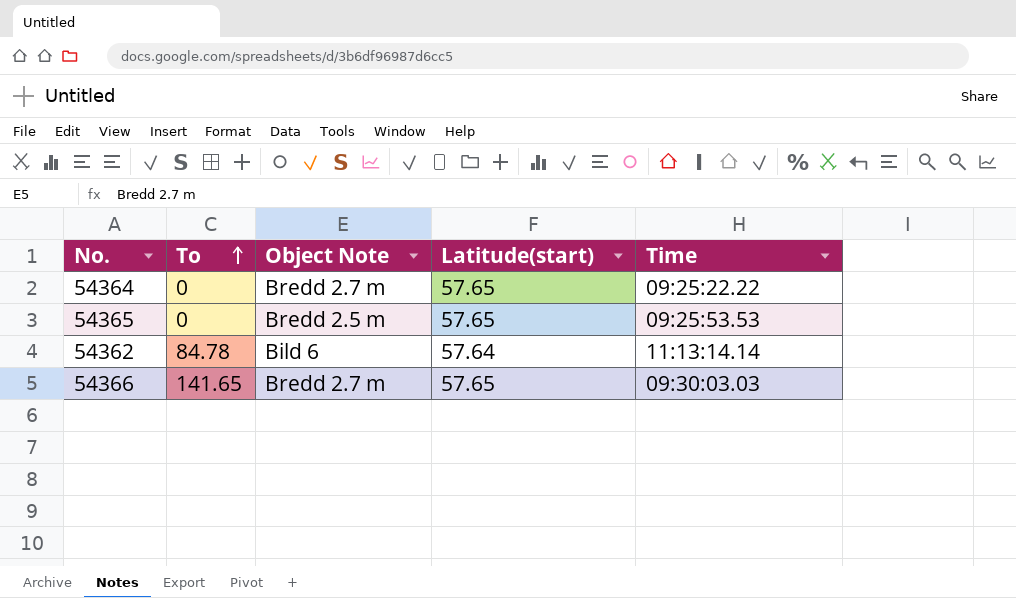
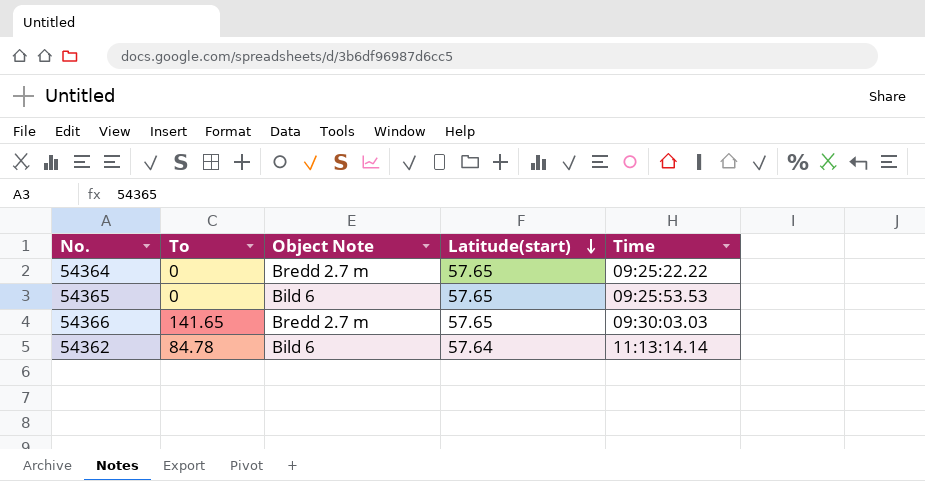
row order: To ascending -> Latitude(start) descending
54365 | Object Note: Bredd 2.5 m -> Bild 6

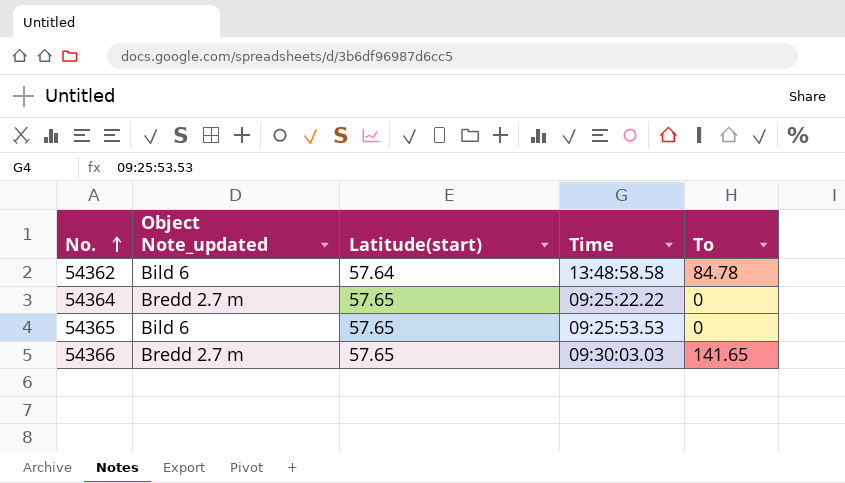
row order: Latitude(start) descending -> No. ascending
column name: Object Note -> Object Note_updated
column To | position: 2 -> 5
54362 | Time: 11:13:14.14 -> 13:48:58.58

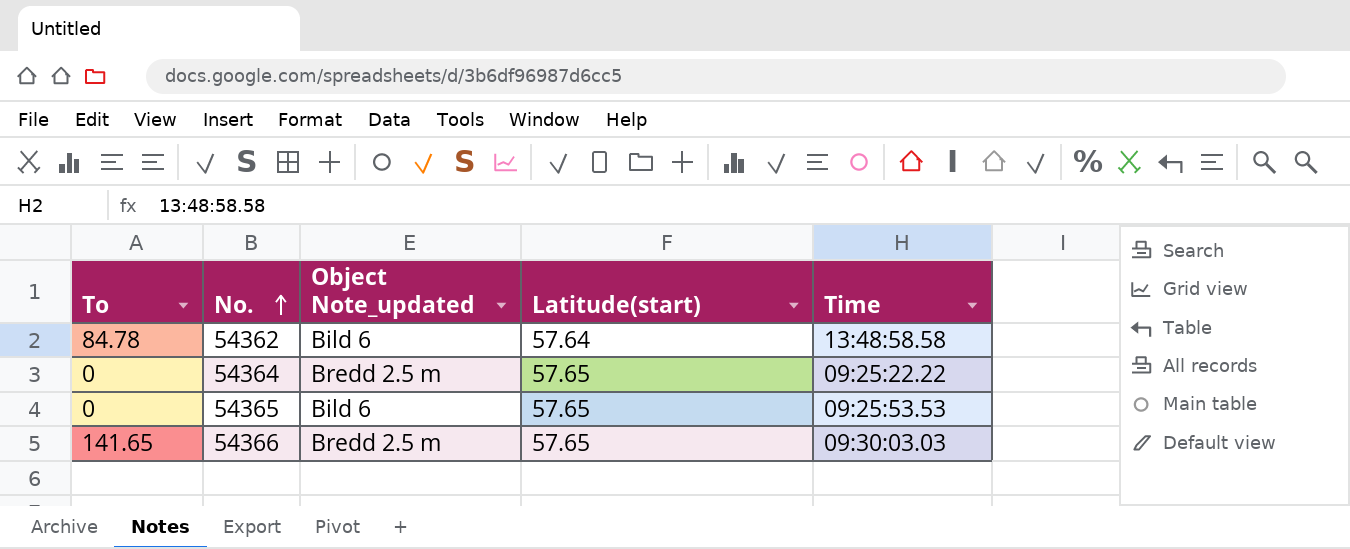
column To | position: 5 -> 1
54364 | Object Note_updated: Bredd 2.7 m -> Bredd 2.5 m
54366 | Object Note_updated: Bredd 2.7 m -> Bredd 2.5 m

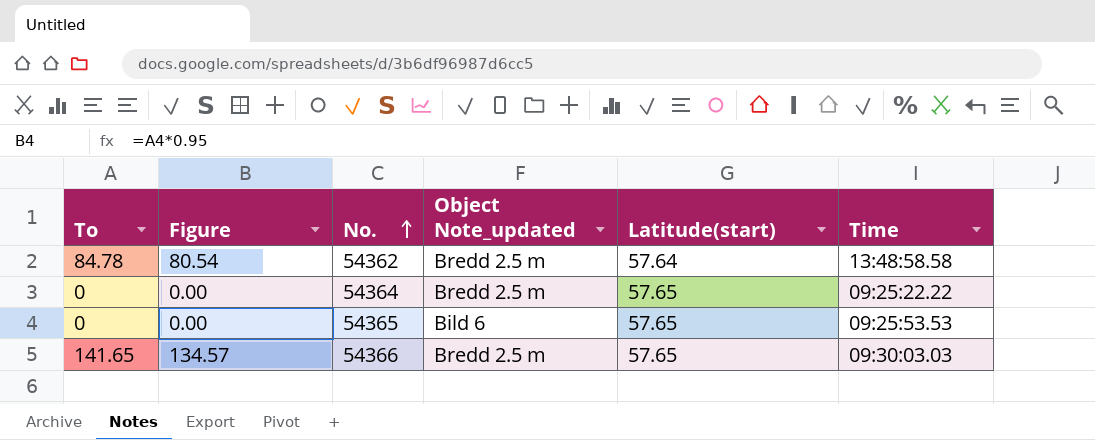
column Figure | formula: none -> [To] * 0.95
54362 | Object Note_updated: Bild 6 -> Bredd 2.5 m

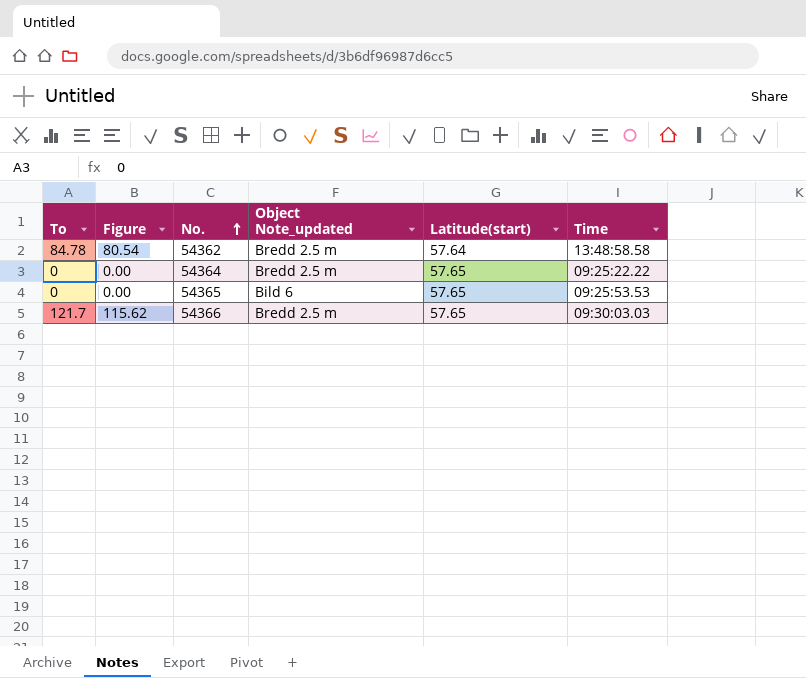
54366 | To: 141.65 -> 121.7
54366 | Figure: 134.57 -> 115.62

